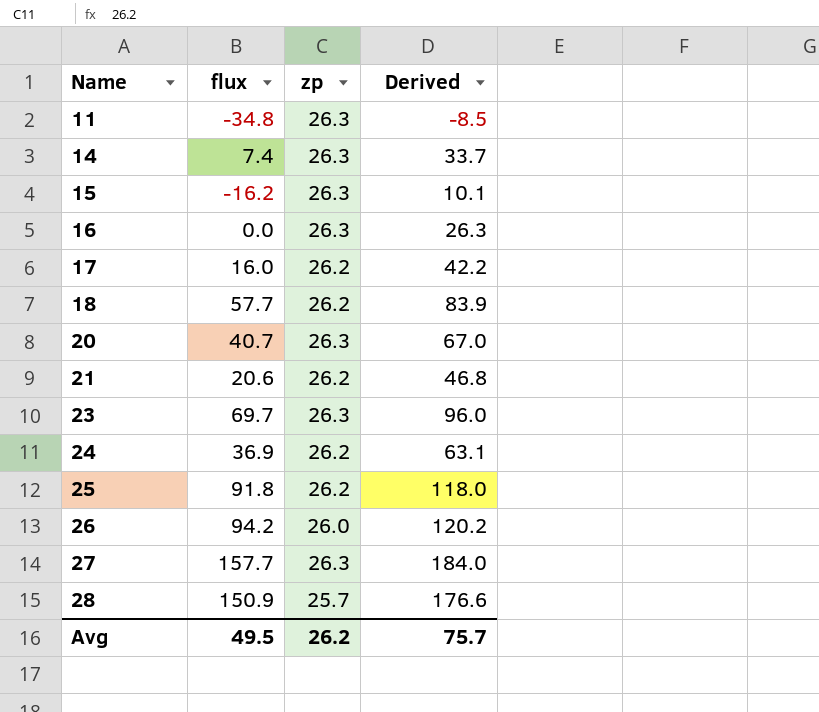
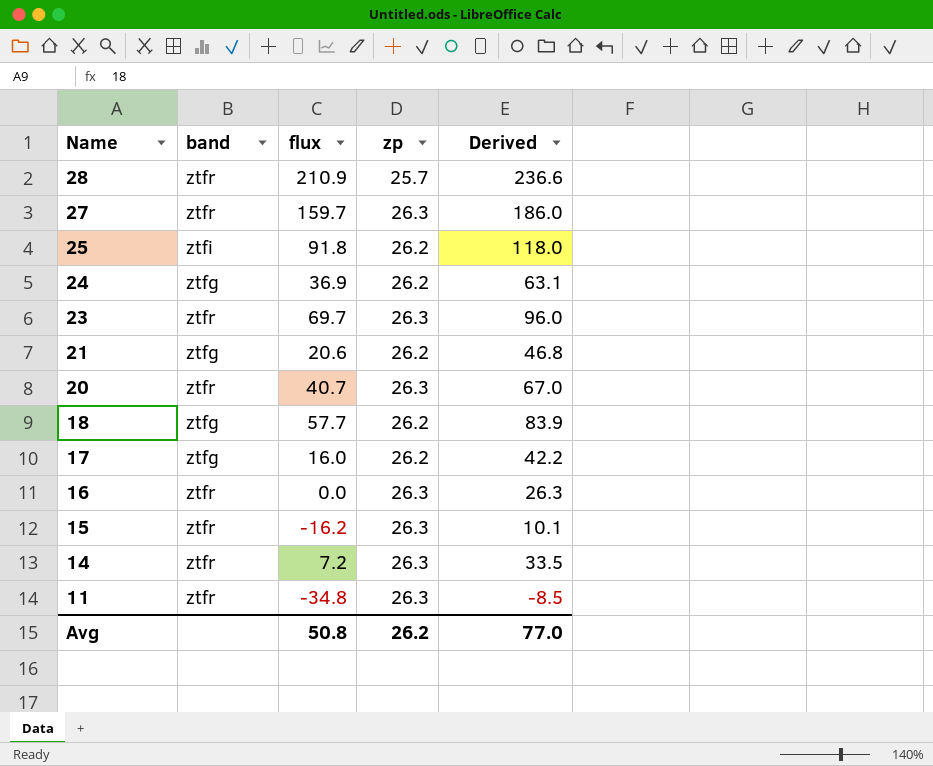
row order: Name ascending -> Name descending
column band | position: none -> 2
row 26: 94.2 | 26.0 | 120.2 -> none
28 | flux: 150.9 -> 210.9
28 | Derived: 176.6 -> 236.6
27 | flux: 157.7 -> 159.7
27 | Derived: 184.0 -> 186.0
14 | flux: 7.4 -> 7.2
14 | Derived: 33.7 -> 33.5
Avg | flux: 49.5 -> 50.8
Avg | Derived: 75.7 -> 77.0

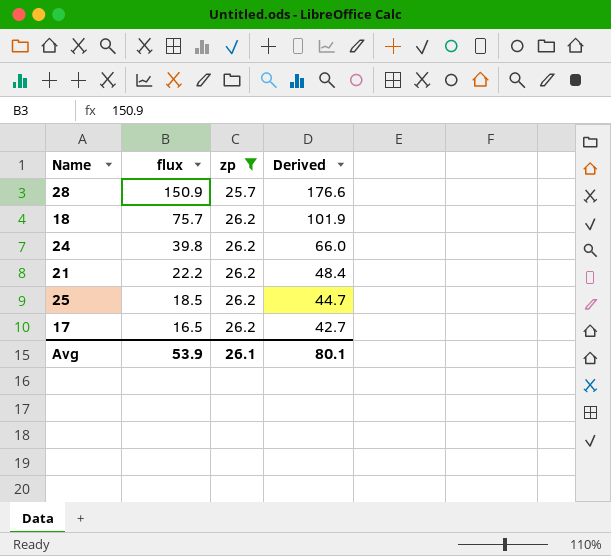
filter: none -> zp != 26.3
row order: Name descending -> flux descending
column band | position: 2 -> none
28 | flux: 210.9 -> 150.9
28 | Derived: 236.6 -> 176.6
18 | flux: 57.7 -> 75.7
18 | Derived: 83.9 -> 101.9
24 | flux: 36.9 -> 39.8
24 | Derived: 63.1 -> 66.0
21 | flux: 20.6 -> 22.2
21 | Derived: 46.8 -> 48.4
25 | flux: 91.8 -> 18.5
25 | Derived: 118.0 -> 44.7
17 | flux: 16.0 -> 16.5
17 | Derived: 42.2 -> 42.7
Avg | flux: 50.8 -> 53.9
Avg | zp: 26.2 -> 26.1
Avg | Derived: 77.0 -> 80.1

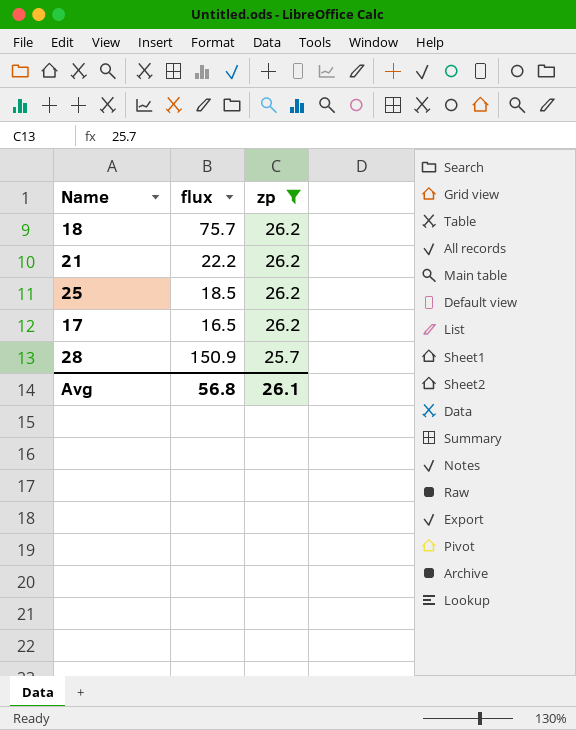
row order: flux descending -> zp descending
column Derived | formula: [flux] + [zp] -> none
row 24: 39.8 | 26.2 | 66.0 -> none
Avg | flux: 53.9 -> 56.8

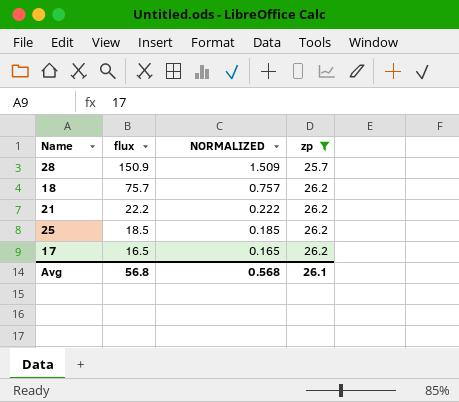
row order: zp descending -> flux descending
column NORMALIZED | formula: none -> [flux] * 0.01

